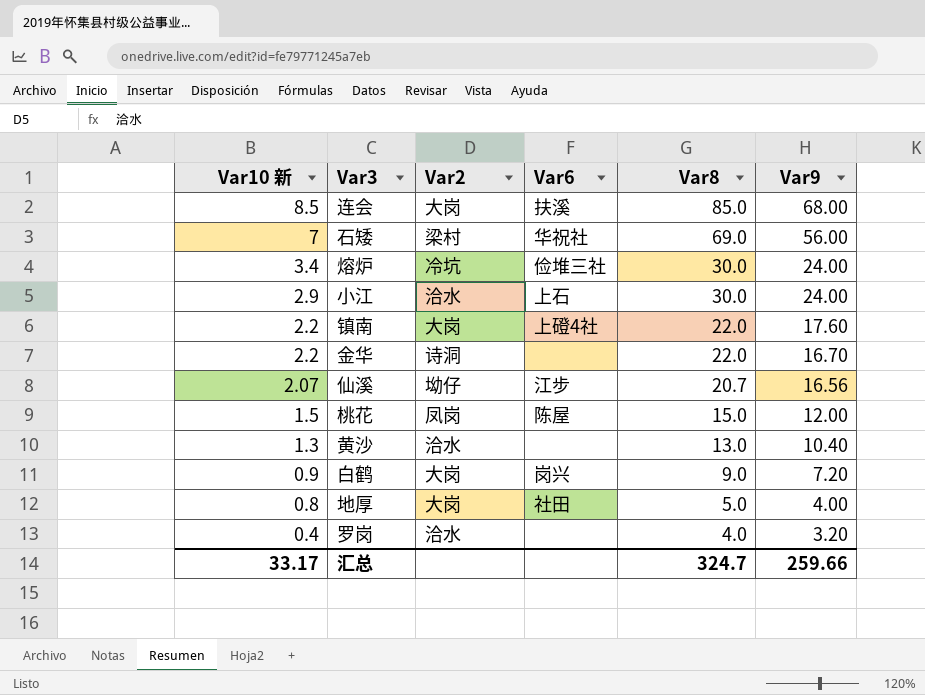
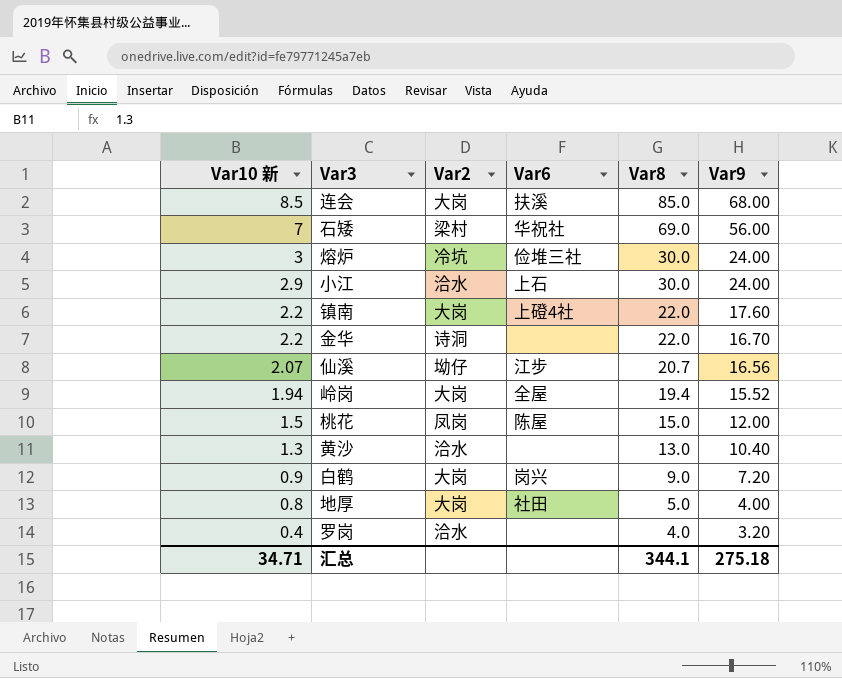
熔炉 | Var10 新: 3.4 -> 3
row 岭岗: none -> 1.94 | 大岗 | 全屋 | 19.4 | 15.52
汇总 | Var10 新: 33.17 -> 34.71
汇总 | Var8: 324.7 -> 344.1
汇总 | Var9: 259.66 -> 275.18

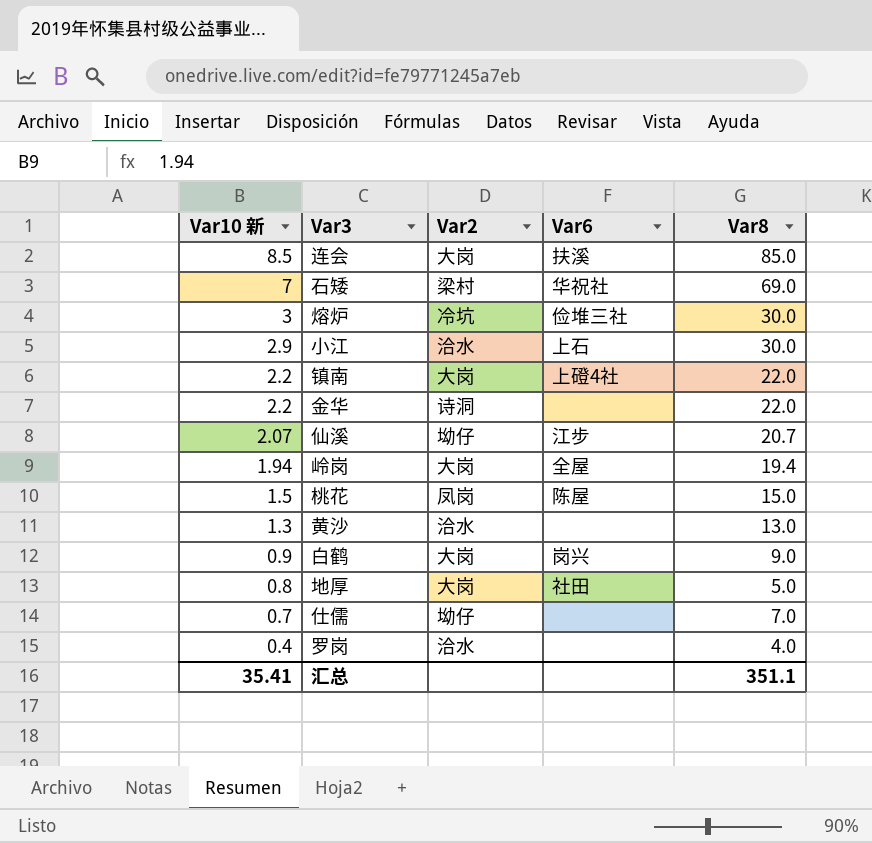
column Var9 | position: 6 -> none
row 仕儒: none -> 0.7 | 坳仔 | none | 7.0
汇总 | Var10 新: 34.71 -> 35.41
汇总 | Var8: 344.1 -> 351.1

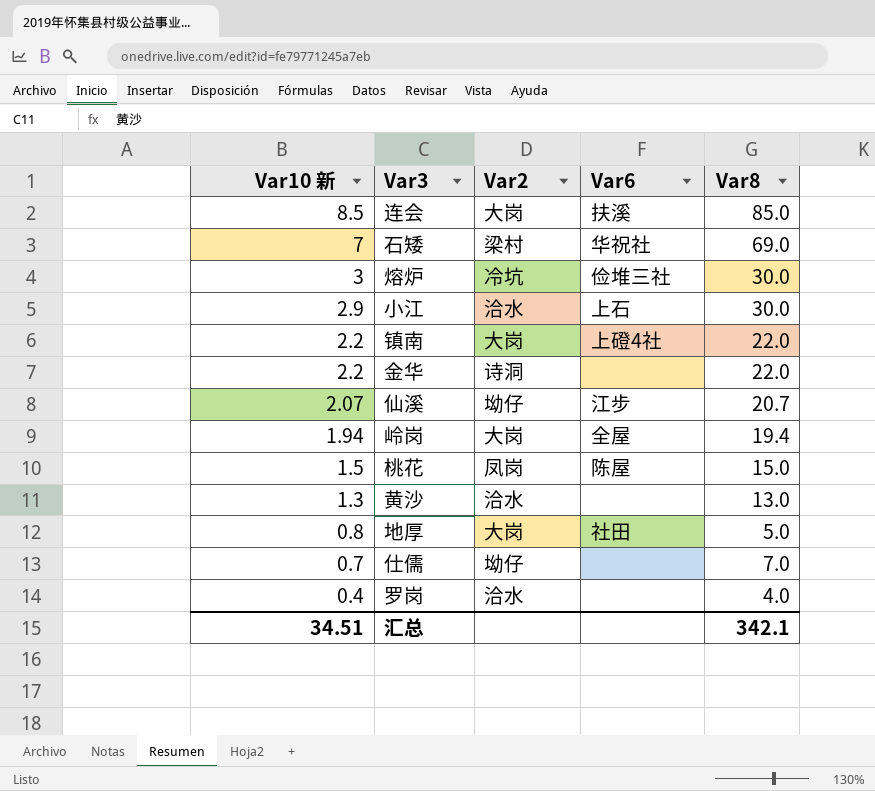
row 白鹤: 0.9 | 大岗 | 岗兴 | 9.0 -> none
汇总 | Var10 新: 35.41 -> 34.51
汇总 | Var8: 351.1 -> 342.1

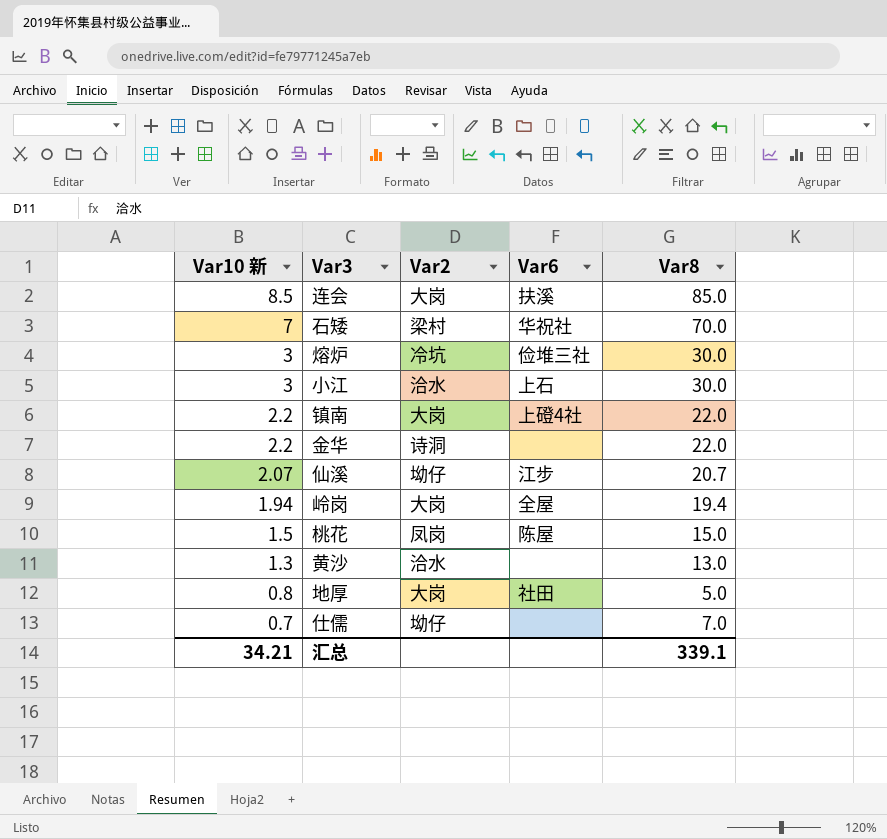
row 罗岗: 0.4 | 洽水 | none | 4.0 -> none
石矮 | Var8: 69.0 -> 70.0
小江 | Var10 新: 2.9 -> 3
汇总 | Var10 新: 34.51 -> 34.21
汇总 | Var8: 342.1 -> 339.1

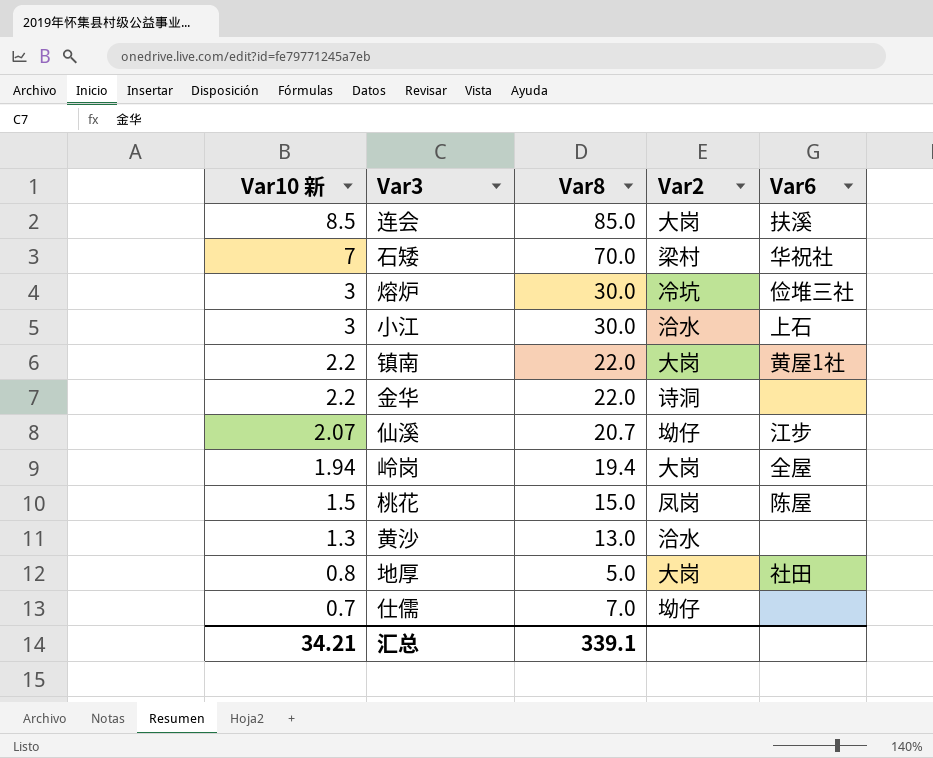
column Var8 | position: 5 -> 3
镇南 | Var6: 上磴4社 -> 黄屋1社

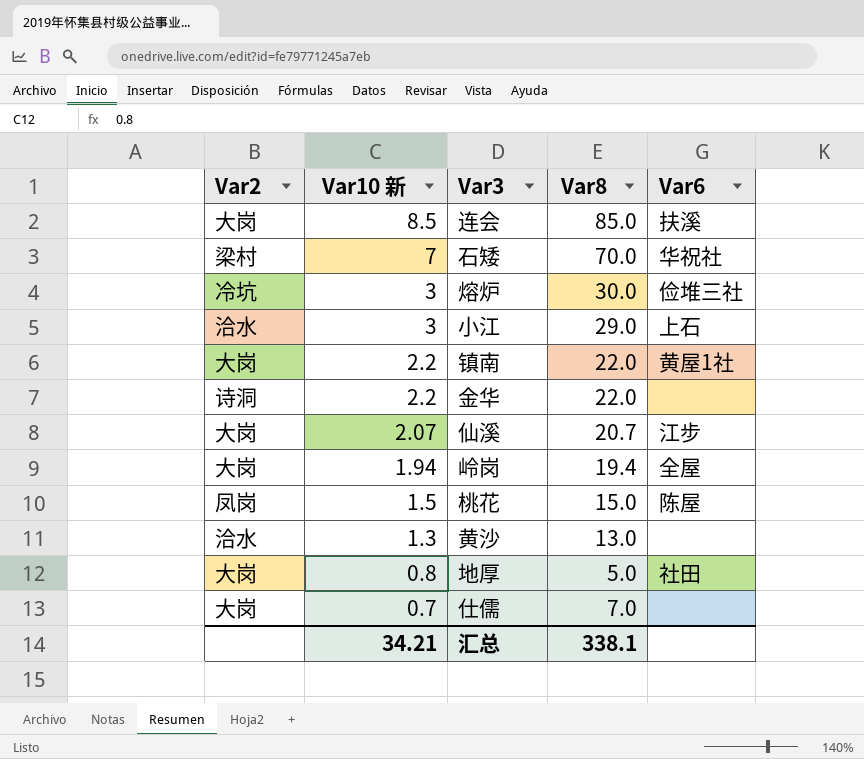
column Var2 | position: 4 -> 1
小江 | Var8: 30.0 -> 29.0
仙溪 | Var2: 坳仔 -> 大岗
仕儒 | Var2: 坳仔 -> 大岗
汇总 | Var8: 339.1 -> 338.1

